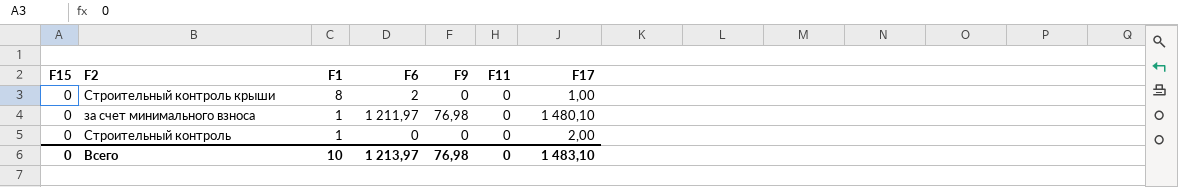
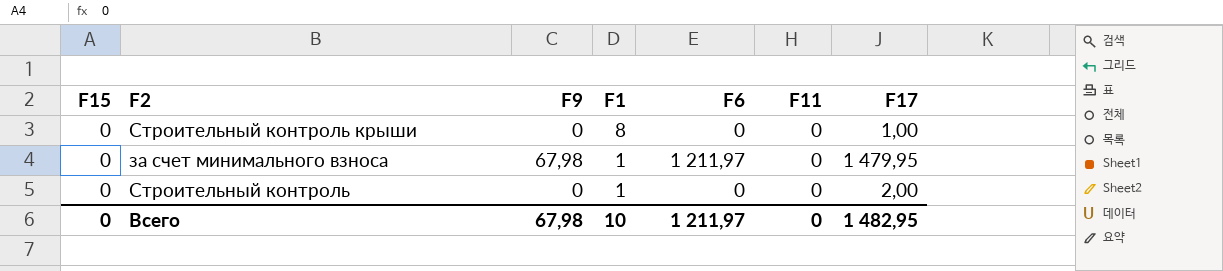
column F9 | position: 5 -> 3
Строительный контроль крыши | F6: 2 -> 0
за счет минимального взноса | F9: 76,98 -> 67,98
за счет минимального взноса | F17: 1 480,10 -> 1 479,95
Всего | F9: 76,98 -> 67,98
Всего | F6: 1 213,97 -> 1 211,97
Всего | F17: 1 483,10 -> 1 482,95

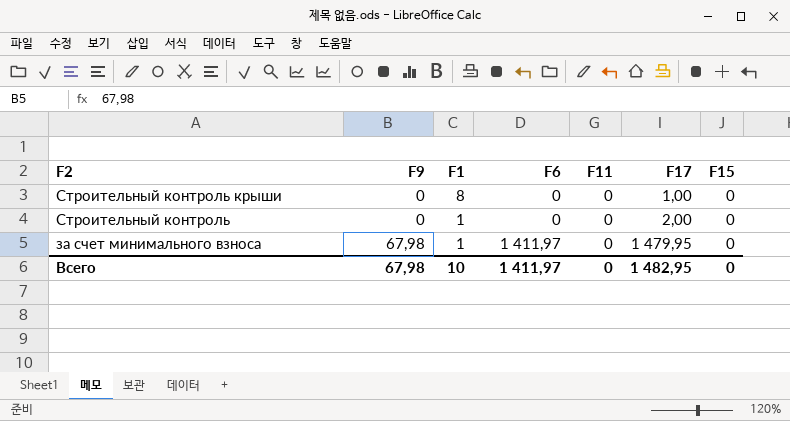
row order: F1 descending -> F2 descending
column F15 | position: 1 -> 7
за счет минимального взноса | F6: 1 211,97 -> 1 411,97
Всего | F6: 1 211,97 -> 1 411,97

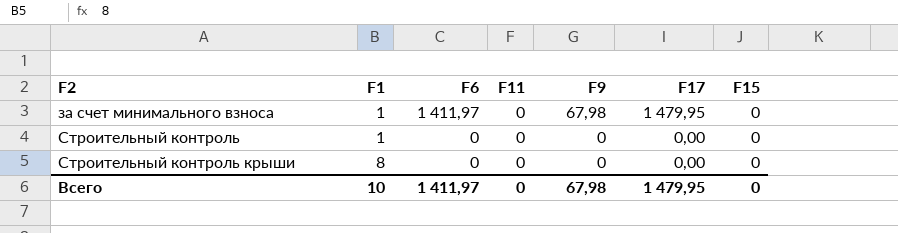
row order: F2 descending -> F2 ascending
column F9 | position: 2 -> 5
Строительный контроль | F17: 2,00 -> 0,00
Строительный контроль крыши | F17: 1,00 -> 0,00
Всего | F17: 1 482,95 -> 1 479,95

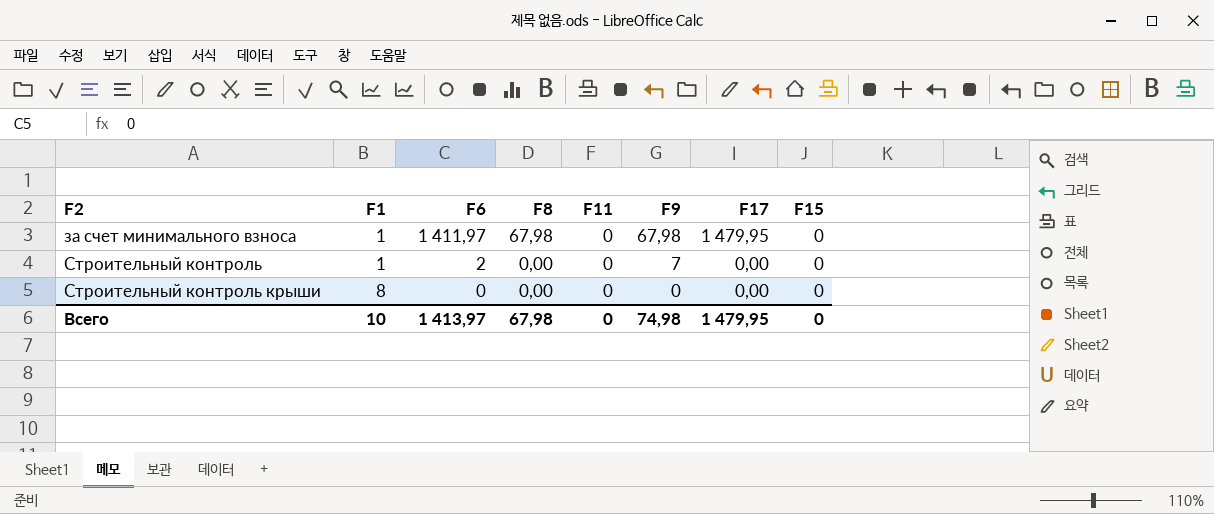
column F8 | position: none -> 4
Строительный контроль | F6: 0 -> 2
Строительный контроль | F9: 0 -> 7
Всего | F6: 1 411,97 -> 1 413,97
Всего | F9: 67,98 -> 74,98

